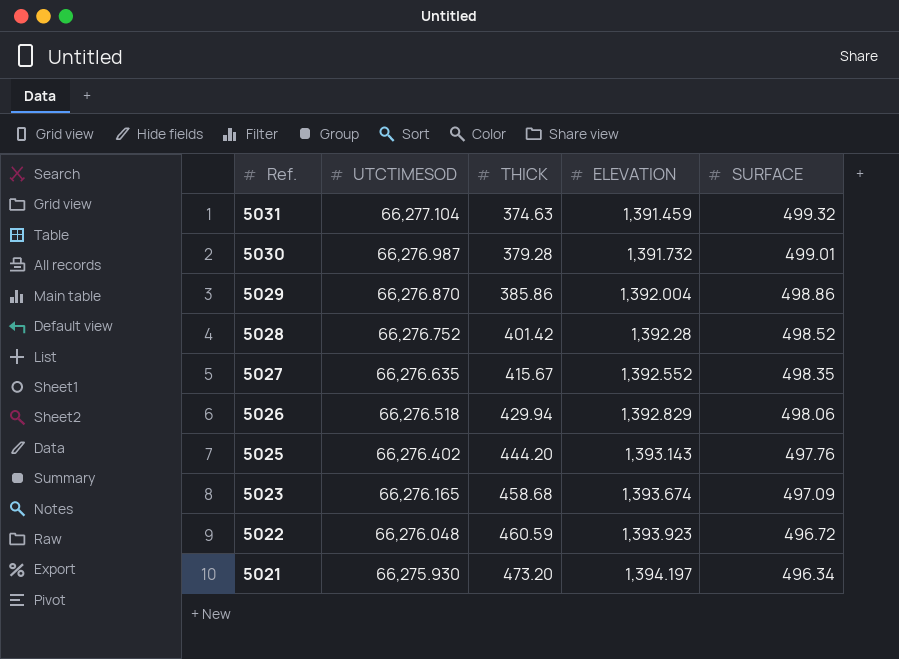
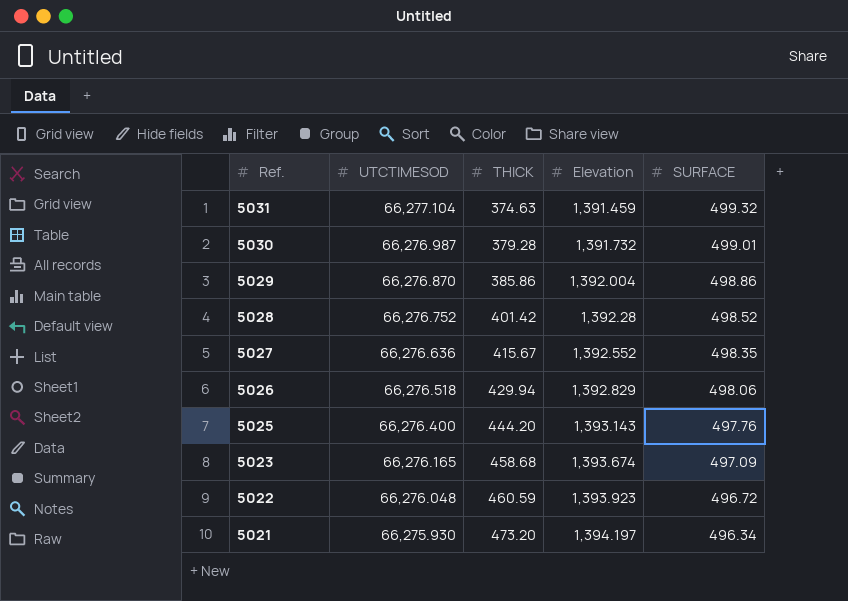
column name: ELEVATION -> Elevation
5027 | UTCTIMESOD: 66,276.635 -> 66,276.636
5025 | UTCTIMESOD: 66,276.402 -> 66,276.400

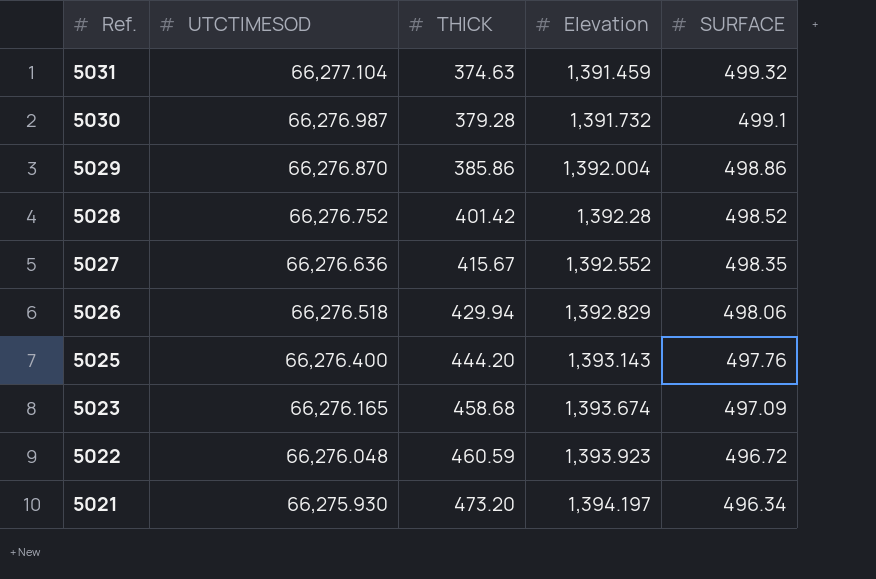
5030 | SURFACE: 499.01 -> 499.1

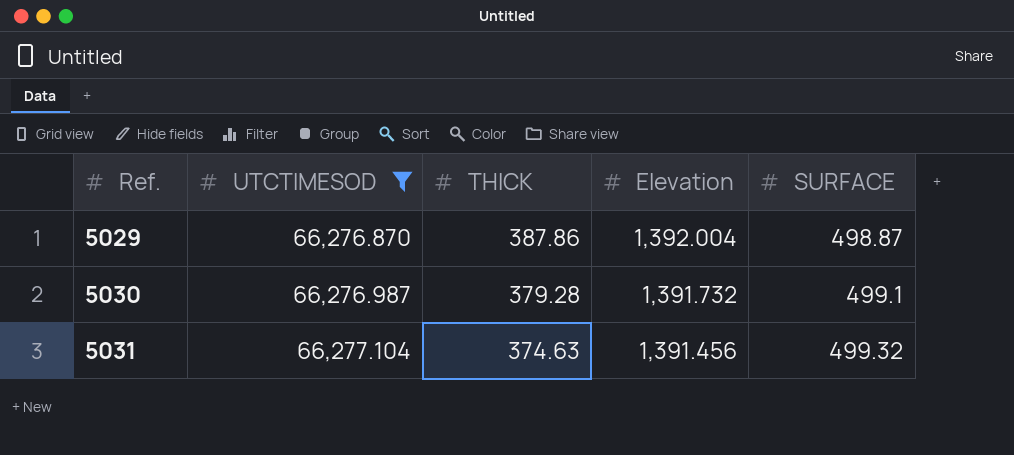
filter: none -> UTCTIMESOD >= 66,276.870
row order: Ref. descending -> Ref. ascending
5029 | THICK: 385.86 -> 387.86
5029 | SURFACE: 498.86 -> 498.87
5031 | Elevation: 1,391.459 -> 1,391.456

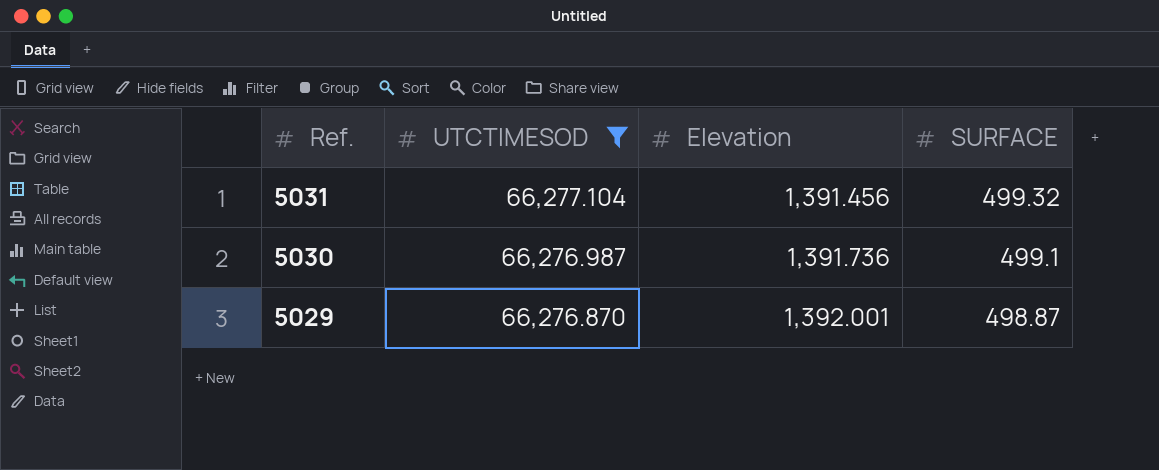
row order: Ref. ascending -> Ref. descending
column THICK | position: 3 -> none
5030 | Elevation: 1,391.732 -> 1,391.736
5029 | Elevation: 1,392.004 -> 1,392.001

